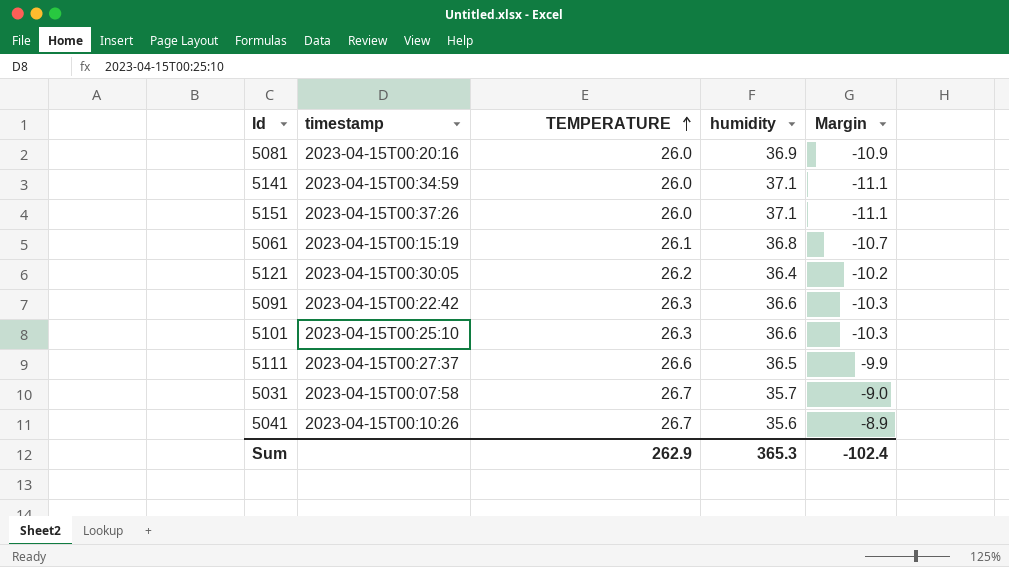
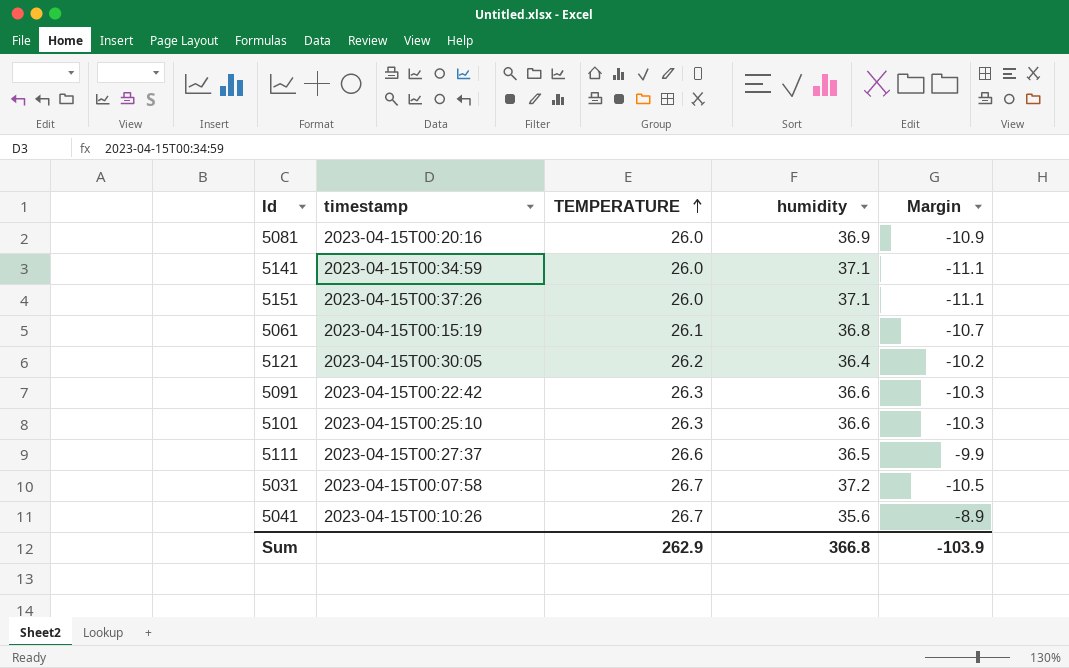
5031 | humidity: 35.7 -> 37.2
5031 | Margin: -9.0 -> -10.5
Sum | humidity: 365.3 -> 366.8
Sum | Margin: -102.4 -> -103.9

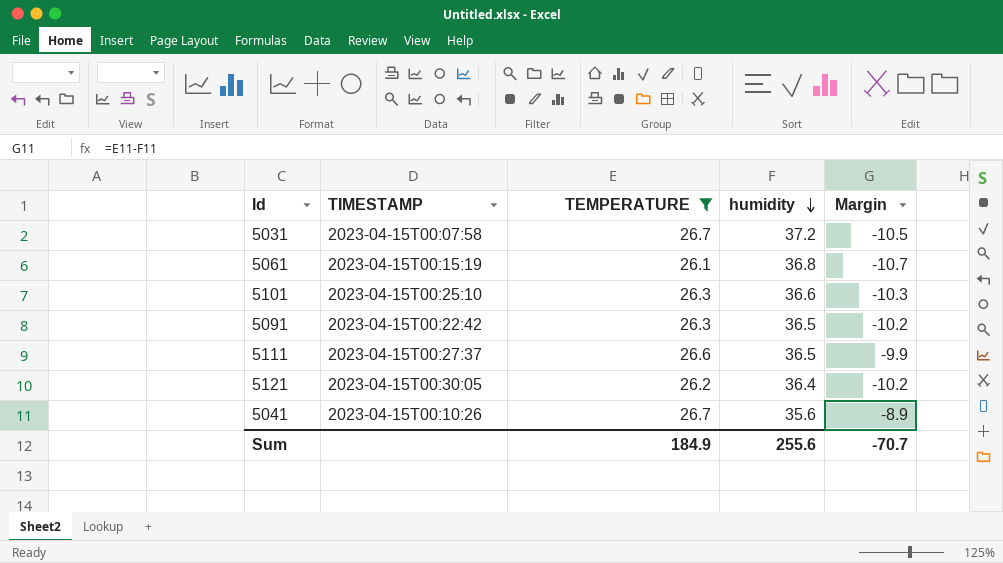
filter: none -> TEMPERATURE != 26.0
row order: TEMPERATURE ascending -> humidity descending
column name: timestamp -> TIMESTAMP
5091 | humidity: 36.6 -> 36.5
5091 | Margin: -10.3 -> -10.2
Sum | TEMPERATURE: 262.9 -> 184.9
Sum | humidity: 366.8 -> 255.6
Sum | Margin: -103.9 -> -70.7

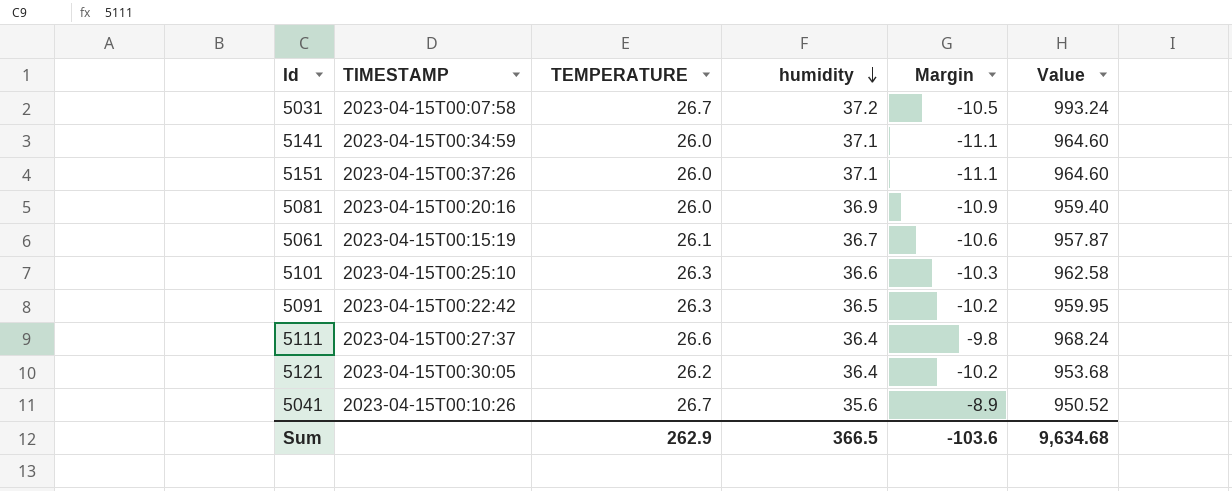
filter: TEMPERATURE != 26.0 -> none
column Value | formula: none -> [TEMPERATURE] * [humidity]
5061 | humidity: 36.8 -> 36.7
5061 | Margin: -10.7 -> -10.6
5111 | humidity: 36.5 -> 36.4
5111 | Margin: -9.9 -> -9.8
Sum | TEMPERATURE: 184.9 -> 262.9
Sum | humidity: 255.6 -> 366.5
Sum | Margin: -70.7 -> -103.6

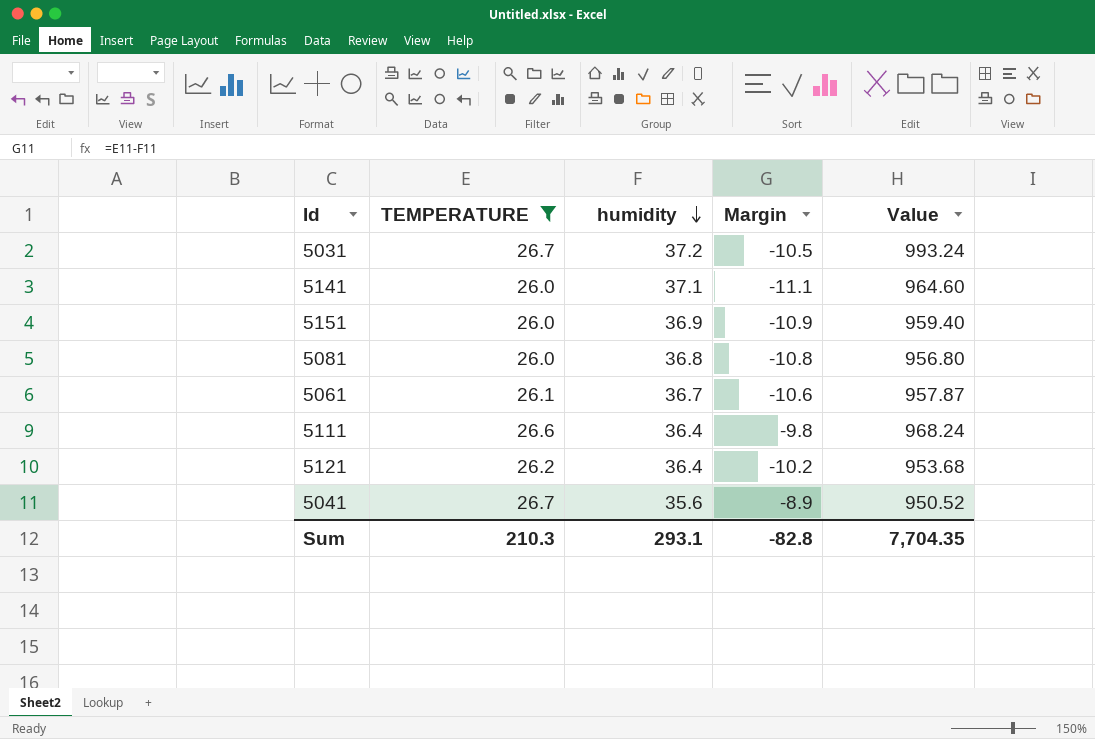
filter: none -> TEMPERATURE != 26.3
column TIMESTAMP | position: 2 -> none
5151 | humidity: 37.1 -> 36.9
5151 | Margin: -11.1 -> -10.9
5151 | Value: 964.60 -> 959.40
5081 | humidity: 36.9 -> 36.8
5081 | Margin: -10.9 -> -10.8
5081 | Value: 959.40 -> 956.80
Sum | TEMPERATURE: 262.9 -> 210.3
Sum | humidity: 366.5 -> 293.1
Sum | Margin: -103.6 -> -82.8
Sum | Value: 9,634.68 -> 7,704.35

